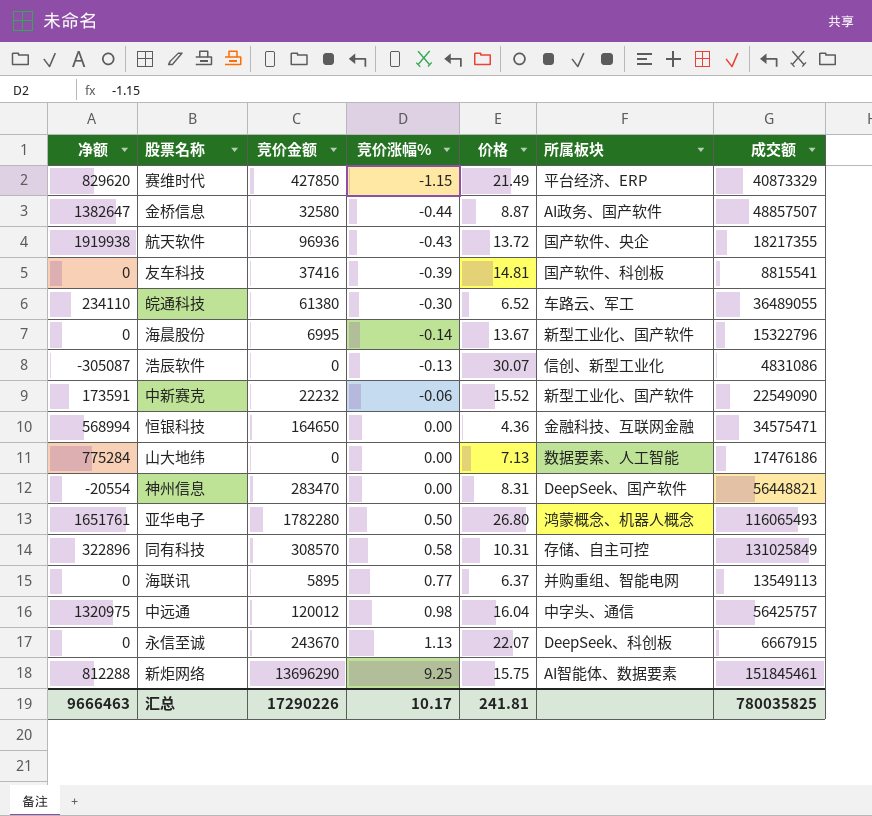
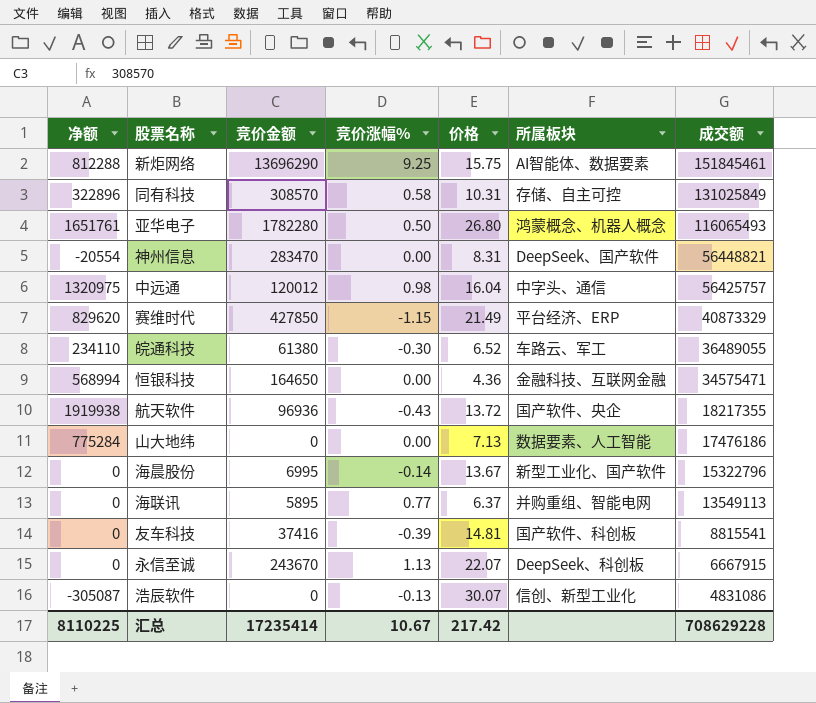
row order: 竞价涨幅% ascending -> 成交额 descending
row 金桥信息: 1382647 | 32580 | -0.44 | 8.87 | AI政务、国产软件 | 48857507 -> none
row 中新赛克: 173591 | 22232 | -0.06 | 15.52 | 新型工业化、国产软件 | 22549090 -> none
汇总 | 净额: 9666463 -> 8110225
汇总 | 竞价金额: 17290226 -> 17235414
汇总 | 竞价涨幅%: 10.17 -> 10.67
汇总 | 价格: 241.81 -> 217.42
汇总 | 成交额: 780035825 -> 708629228

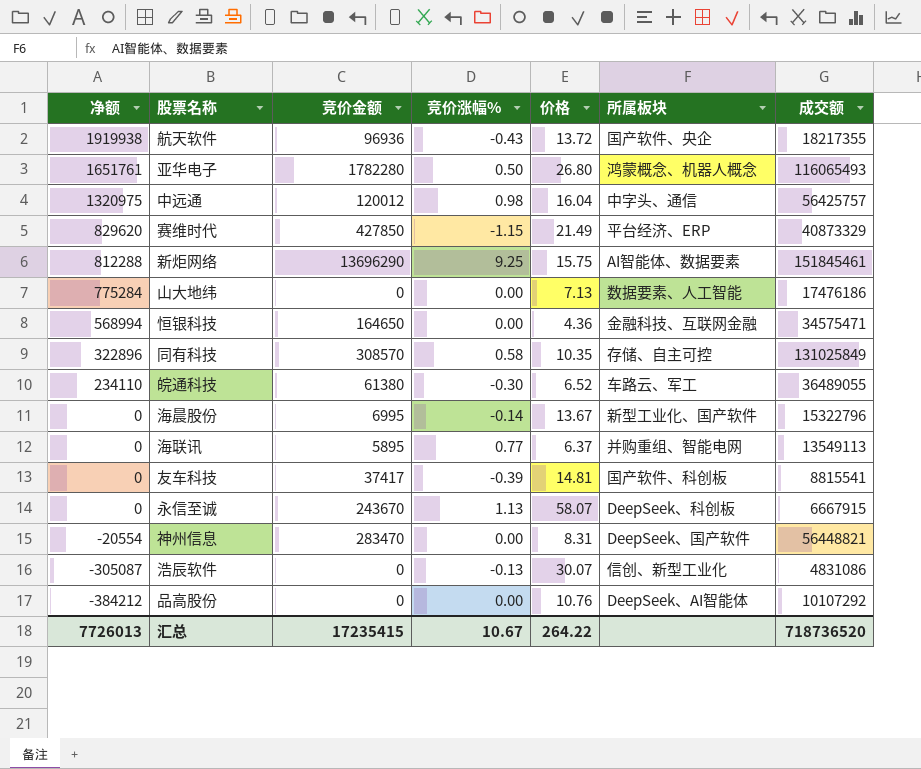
row order: 成交额 descending -> 净额 descending
同有科技 | 价格: 10.31 -> 10.35
友车科技 | 竞价金额: 37416 -> 37417
永信至诚 | 价格: 22.07 -> 58.07
row 品高股份: none -> -384212 | 0 | 0.00 | 10.76 | DeepSeek、AI智能体 | 10107292
汇总 | 净额: 8110225 -> 7726013
汇总 | 竞价金额: 17235414 -> 17235415
汇总 | 价格: 217.42 -> 264.22
汇总 | 成交额: 708629228 -> 718736520

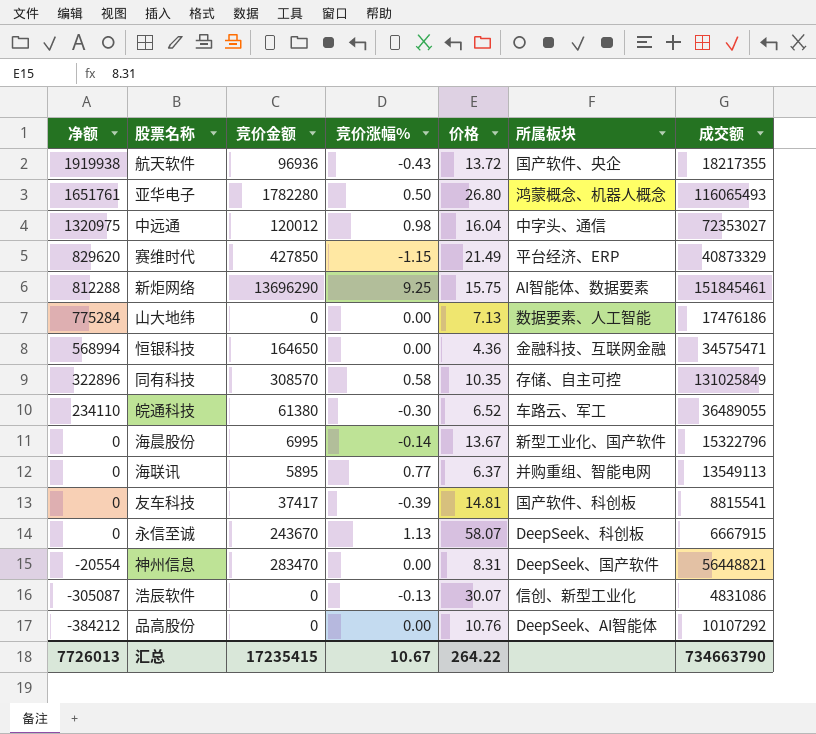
中远通 | 成交额: 56425757 -> 72353027
汇总 | 成交额: 718736520 -> 734663790

